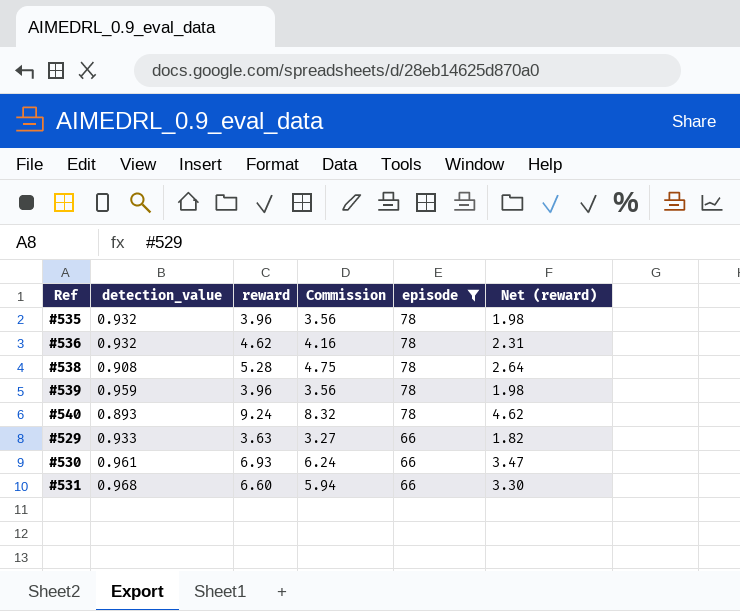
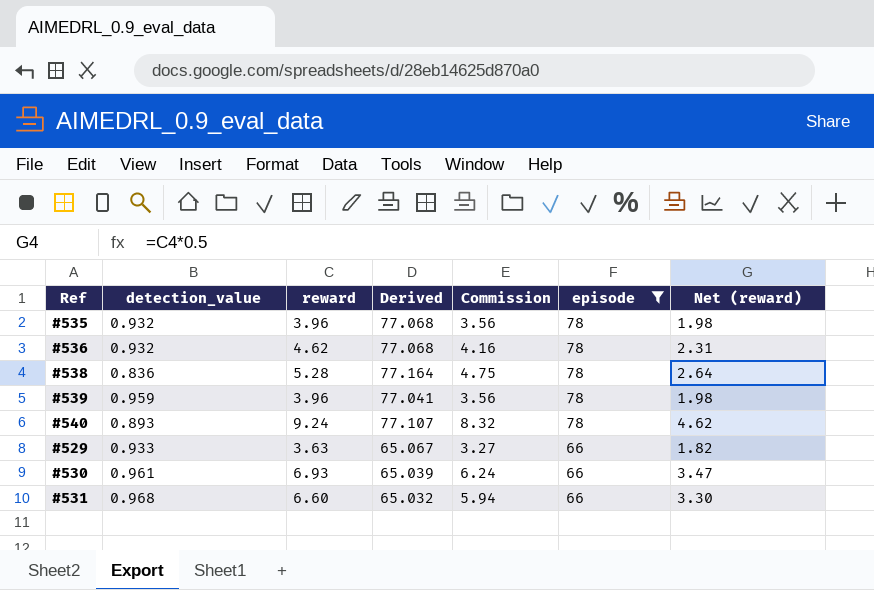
column Derived | formula: none -> [episode] - [detection_value]
#538 | detection_value: 0.908 -> 0.836

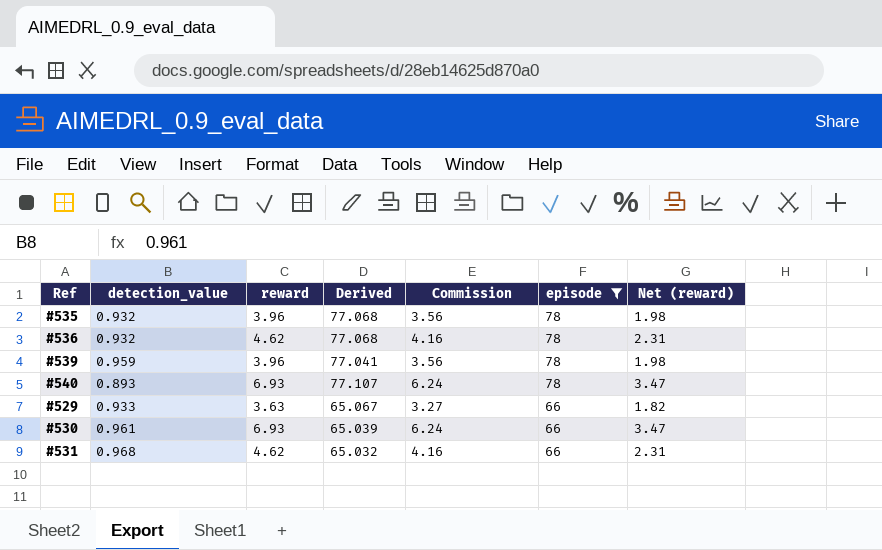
row #538: 0.836 | 5.28 | 77.164 | 4.75 | 78 | 2.64 -> none
#540 | reward: 9.24 -> 6.93
#540 | Commission: 8.32 -> 6.24
#540 | Net (reward): 4.62 -> 3.47
#531 | reward: 6.60 -> 4.62
#531 | Commission: 5.94 -> 4.16
#531 | Net (reward): 3.30 -> 2.31

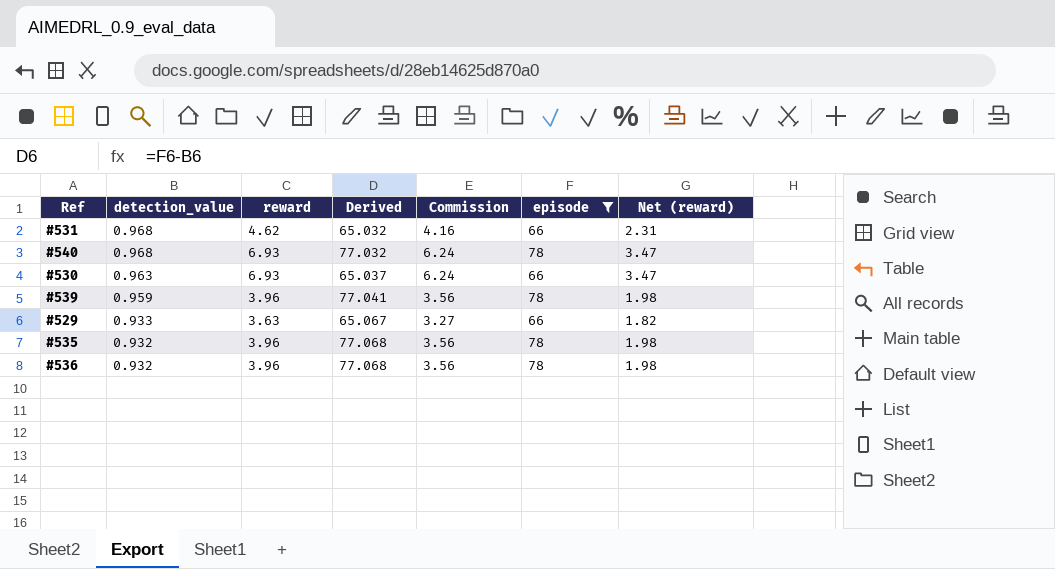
row order: episode descending -> detection_value descending
#540 | detection_value: 0.893 -> 0.968
#540 | Derived: 77.107 -> 77.032
#530 | detection_value: 0.961 -> 0.963
#530 | Derived: 65.039 -> 65.037
#536 | reward: 4.62 -> 3.96
#536 | Commission: 4.16 -> 3.56
#536 | Net (reward): 2.31 -> 1.98

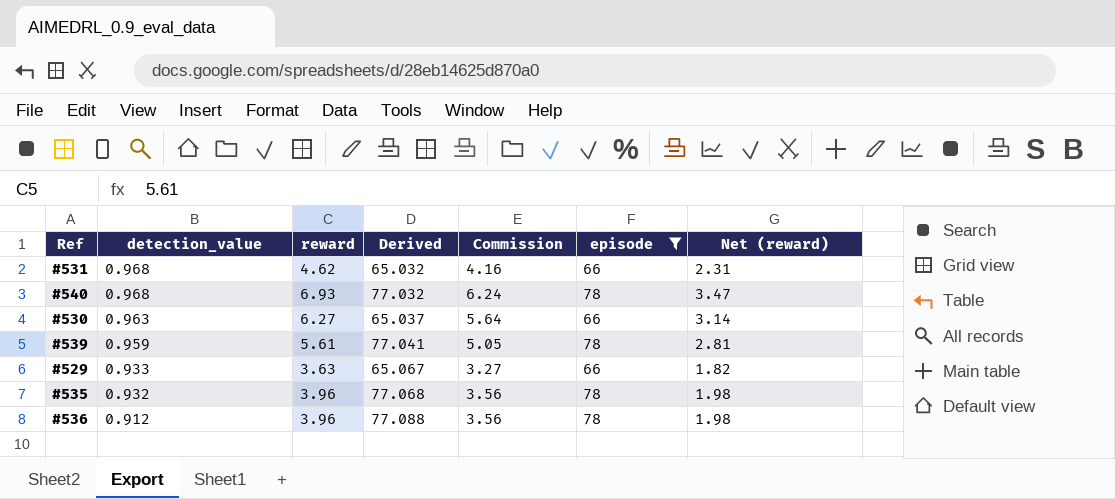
#530 | reward: 6.93 -> 6.27
#530 | Commission: 6.24 -> 5.64
#530 | Net (reward): 3.47 -> 3.14
#539 | reward: 3.96 -> 5.61
#539 | Commission: 3.56 -> 5.05
#539 | Net (reward): 1.98 -> 2.81
#536 | detection_value: 0.932 -> 0.912
#536 | Derived: 77.068 -> 77.088

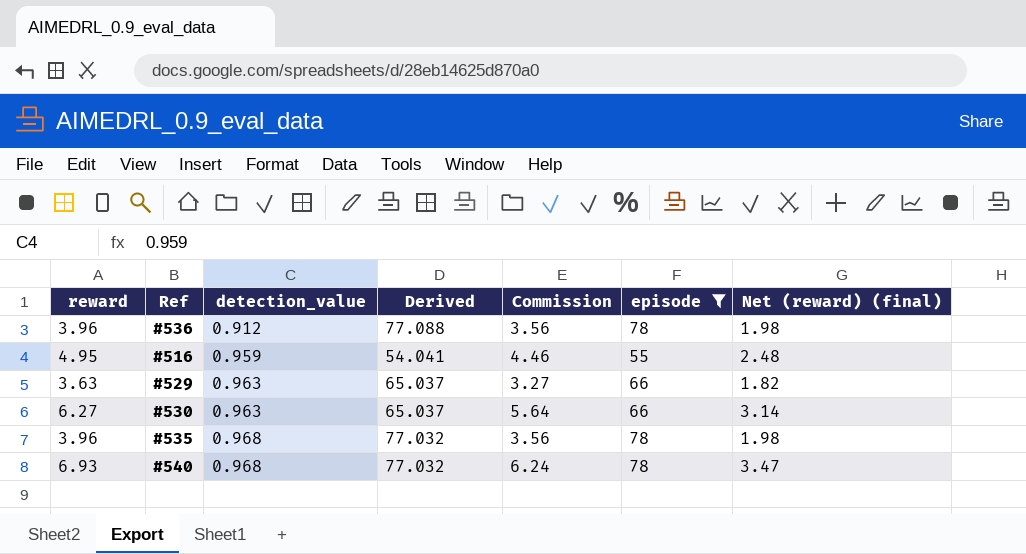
row order: detection_value descending -> detection_value ascending
column reward | position: 3 -> 1
column name: Net (reward) -> Net (reward) (final)
row #531: 0.968 | 4.62 | 65.032 | 4.16 | 66 | 2.31 -> none
row #539: 0.959 | 5.61 | 77.041 | 5.05 | 78 | 2.81 -> none
row #516: none -> 4.95 | 0.959 | 54.041 | 4.46 | 55 | 2.48
#529 | detection_value: 0.933 -> 0.963
#529 | Derived: 65.067 -> 65.037
#535 | detection_value: 0.932 -> 0.968
#535 | Derived: 77.068 -> 77.032

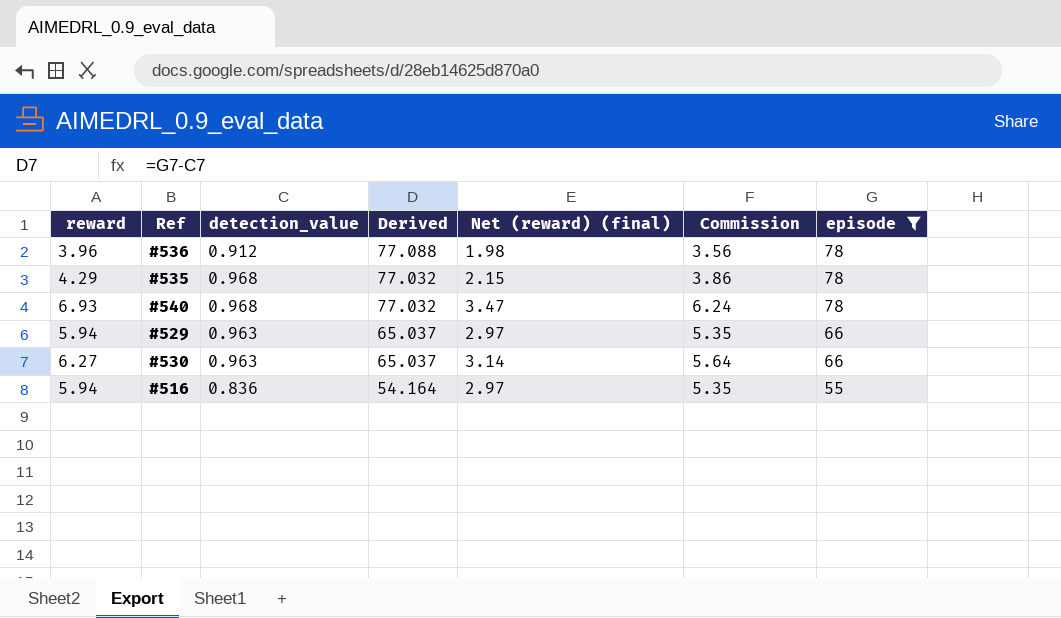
row order: detection_value ascending -> Derived descending
column Net (reward) (final) | position: 7 -> 5
#535 | reward: 3.96 -> 4.29
#535 | Net (reward) (final): 1.98 -> 2.15
#535 | Commission: 3.56 -> 3.86
#529 | reward: 3.63 -> 5.94
#529 | Net (reward) (final): 1.82 -> 2.97
#529 | Commission: 3.27 -> 5.35
#516 | reward: 4.95 -> 5.94
#516 | detection_value: 0.959 -> 0.836
#516 | Derived: 54.041 -> 54.164
#516 | Net (reward) (final): 2.48 -> 2.97
#516 | Commission: 4.46 -> 5.35

